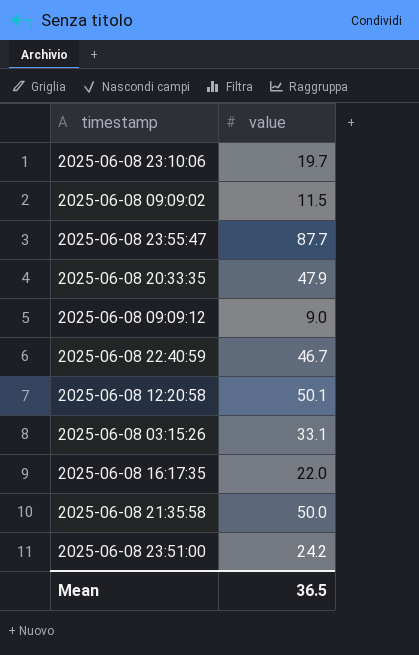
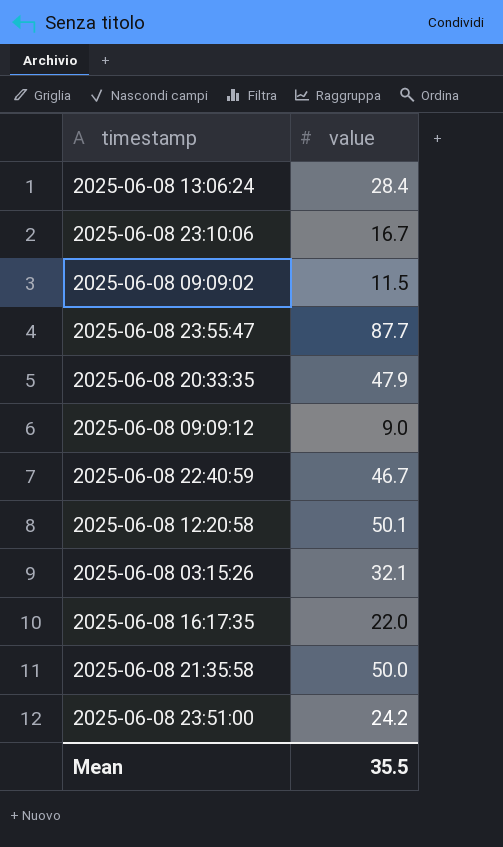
row 2025-06-08 13:06:24: none -> 28.4
2025-06-08 23:10:06 | value: 19.7 -> 16.7
2025-06-08 03:15:26 | value: 33.1 -> 32.1
Mean | value: 36.5 -> 35.5

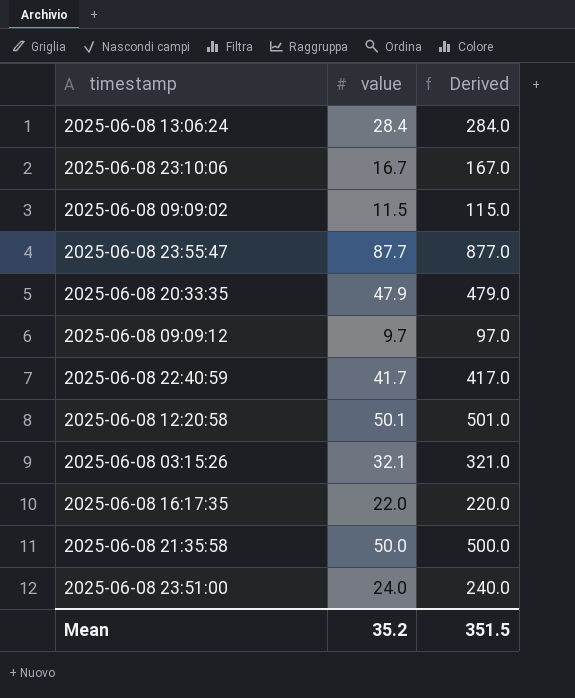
column Derived | formula: none -> [value] * 10
2025-06-08 09:09:12 | value: 9.0 -> 9.7
2025-06-08 22:40:59 | value: 46.7 -> 41.7
2025-06-08 23:51:00 | value: 24.2 -> 24.0
Mean | value: 35.5 -> 35.2

